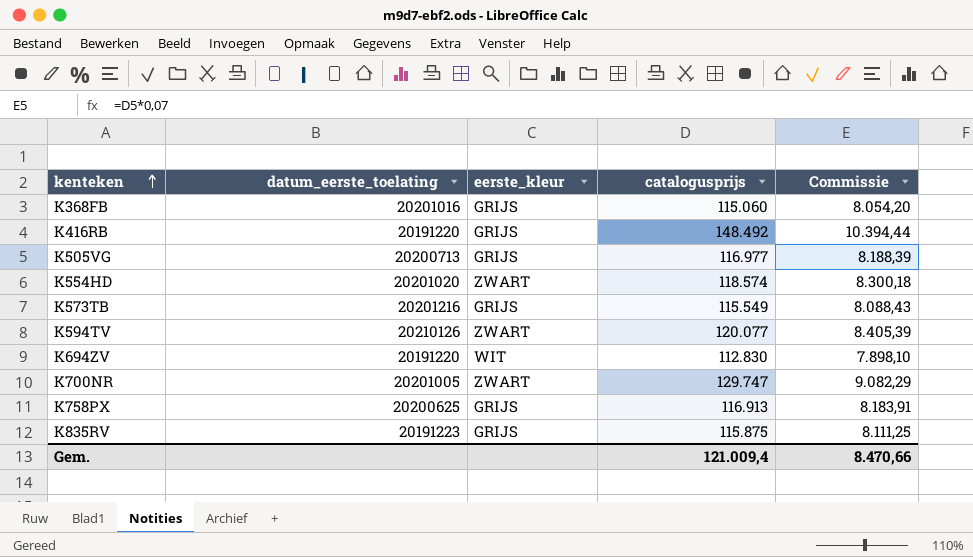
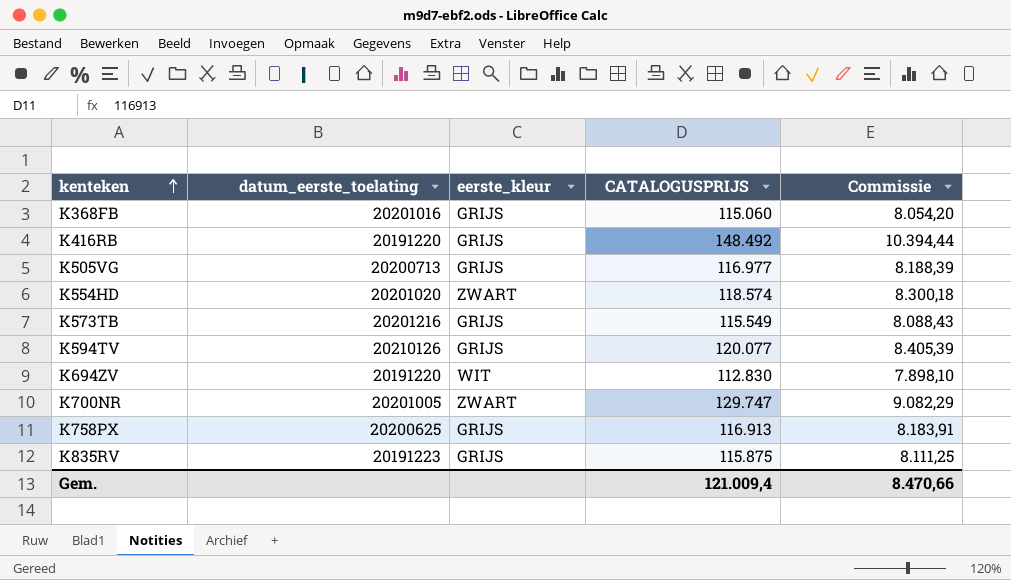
column name: catalogusprijs -> CATALOGUSPRIJS
K594TV | eerste_kleur: ZWART -> GRIJS

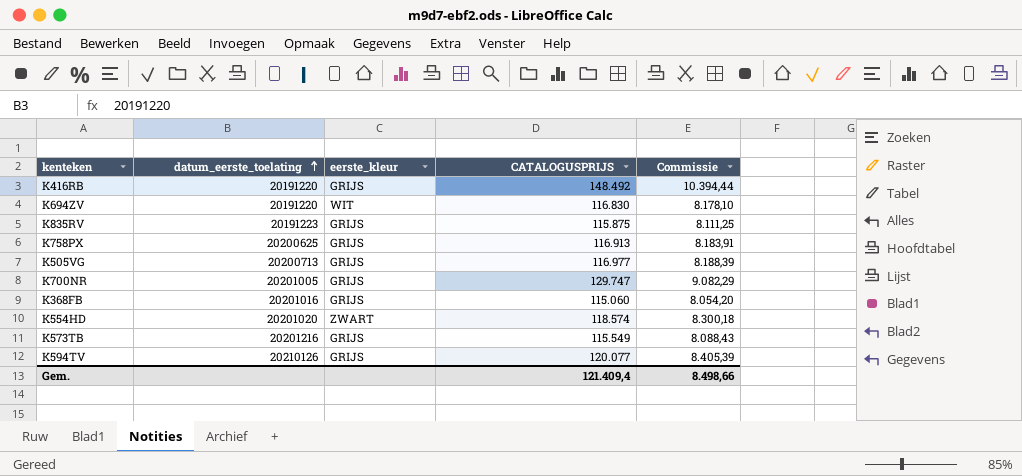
row order: kenteken ascending -> datum_eerste_toelating ascending
K694ZV | CATALOGUSPRIJS: 112.830 -> 116.830
K694ZV | Commissie: 7.898,10 -> 8.178,10
K700NR | eerste_kleur: ZWART -> GRIJS
Gem. | CATALOGUSPRIJS: 121.009,4 -> 121.409,4
Gem. | Commissie: 8.470,66 -> 8.498,66

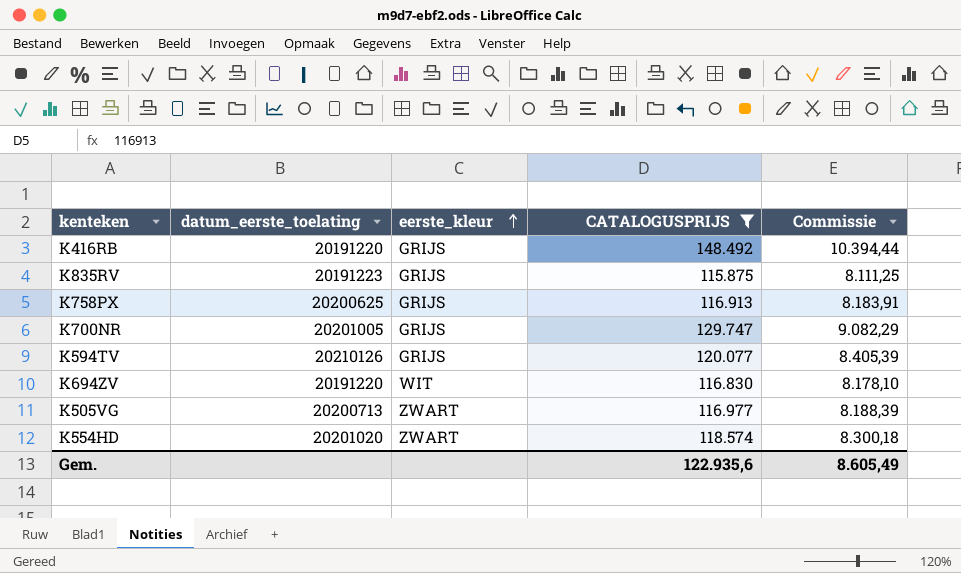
filter: none -> CATALOGUSPRIJS >= 115.875
row order: datum_eerste_toelating ascending -> eerste_kleur ascending
K505VG | eerste_kleur: GRIJS -> ZWART
Gem. | CATALOGUSPRIJS: 121.409,4 -> 122.935,6
Gem. | Commissie: 8.498,66 -> 8.605,49

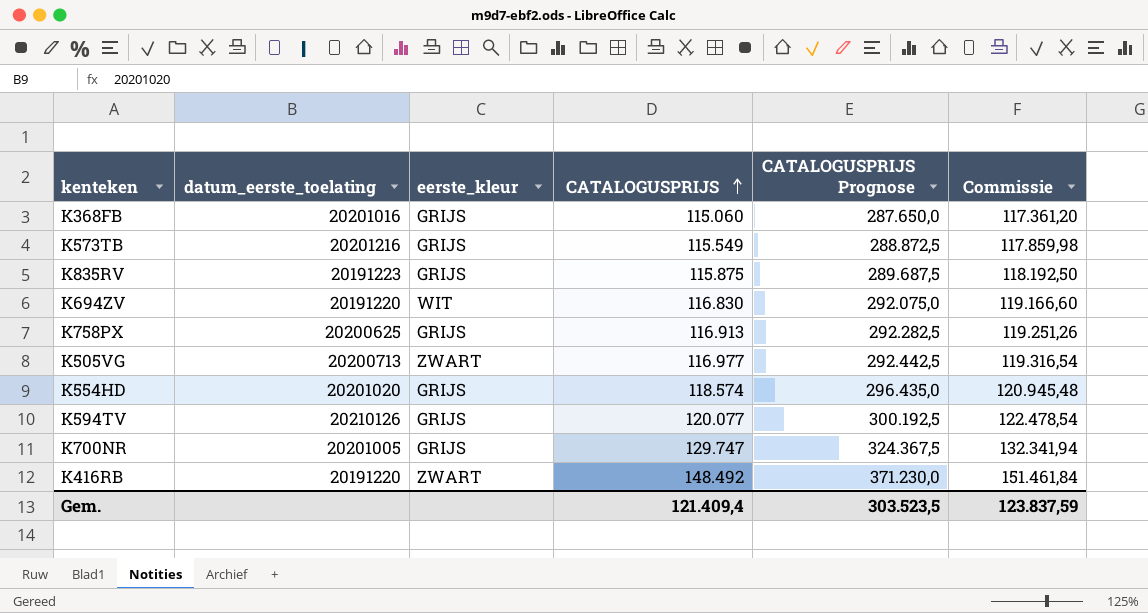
filter: CATALOGUSPRIJS >= 115.875 -> none
row order: eerste_kleur ascending -> CATALOGUSPRIJS ascending
column CATALOGUSPRIJS Prognose | formula: none -> [CATALOGUSPRIJS] * 2,5
column Commissie | formula: [CATALOGUSPRIJS] * 0,07 -> [CATALOGUSPRIJS] * 1,02
K554HD | eerste_kleur: ZWART -> GRIJS
K416RB | eerste_kleur: GRIJS -> ZWART
Gem. | CATALOGUSPRIJS: 122.935,6 -> 121.409,4
Gem. | Commissie: 8.605,49 -> 123.837,59

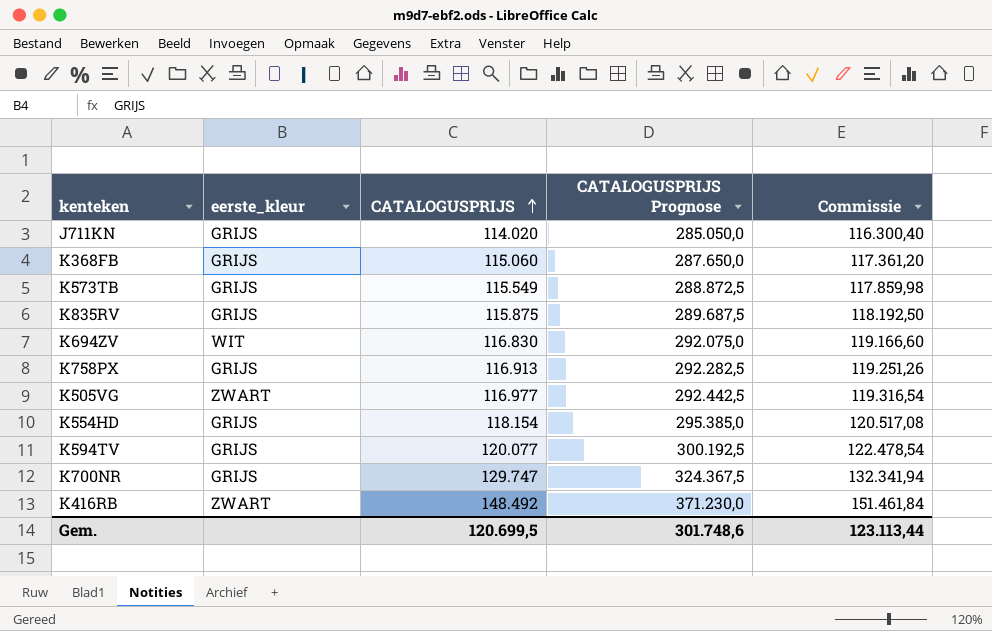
column datum_eerste_toelating | position: 2 -> none
row J711KN: none -> GRIJS | 114.020 | 285.050,0 | 116.300,40
K554HD | CATALOGUSPRIJS: 118.574 -> 118.154
K554HD | CATALOGUSPRIJS Prognose: 296.435,0 -> 295.385,0
K554HD | Commissie: 120.945,48 -> 120.517,08
Gem. | CATALOGUSPRIJS: 121.409,4 -> 120.699,5
Gem. | CATALOGUSPRIJS Prognose: 303.523,5 -> 301.748,6
Gem. | Commissie: 123.837,59 -> 123.113,44

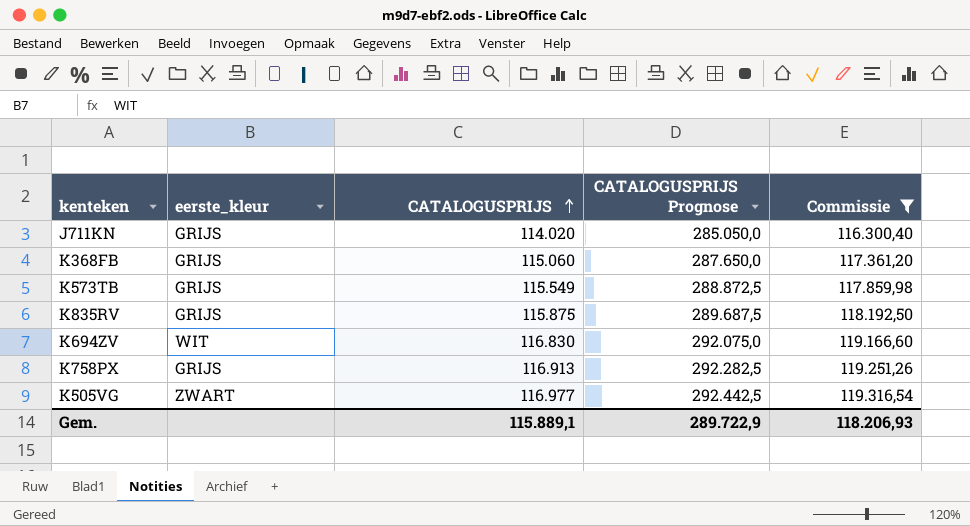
filter: none -> Commissie <= 119.316,54
Gem. | CATALOGUSPRIJS: 120.699,5 -> 115.889,1
Gem. | CATALOGUSPRIJS Prognose: 301.748,6 -> 289.722,9
Gem. | Commissie: 123.113,44 -> 118.206,93

